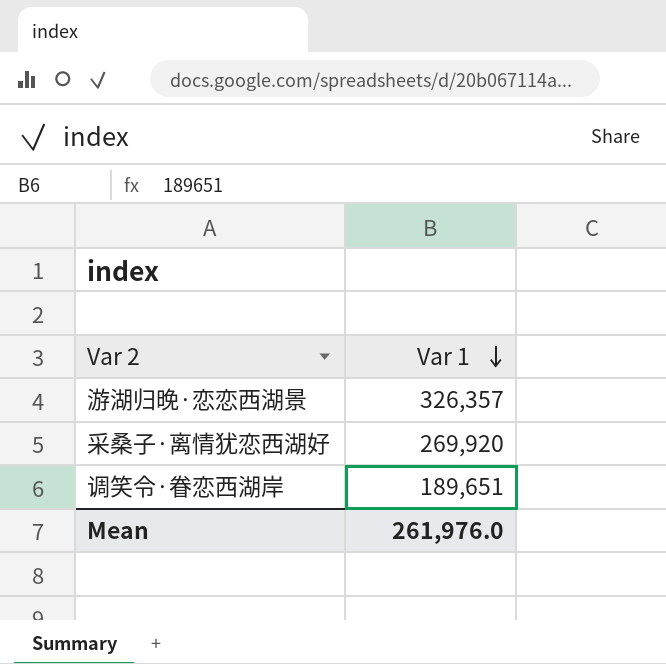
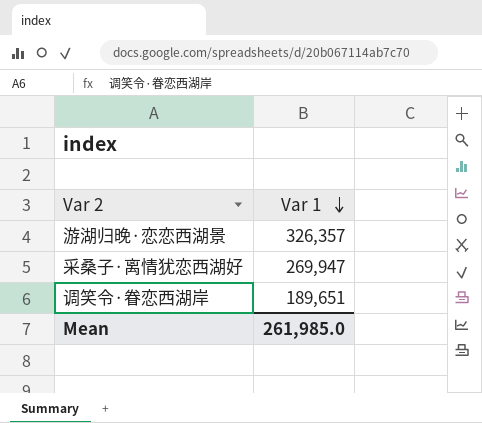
采桑子·离情犹恋西湖好 | Var 1: 269,920 -> 269,947
Mean | Var 1: 261,976.0 -> 261,985.0

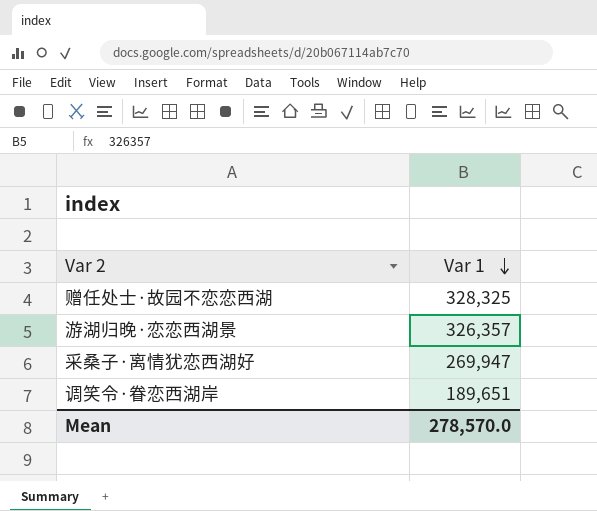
row 赠任处士·故园不恋恋西湖: none -> 328,325
Mean | Var 1: 261,985.0 -> 278,570.0

